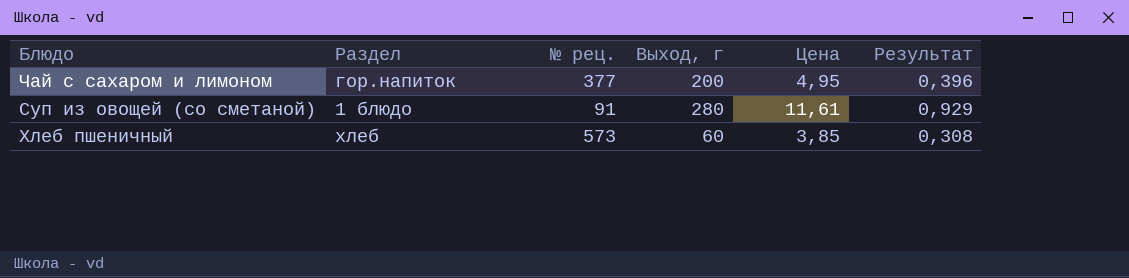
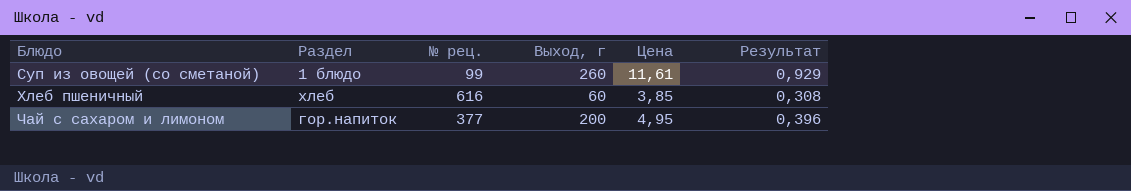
row order: none -> Блюдо ascending
Суп из овощей (со сметаной) | № рец.: 91 -> 99
Суп из овощей (со сметаной) | Выход, г: 280 -> 260
Хлеб пшеничный | № рец.: 573 -> 616

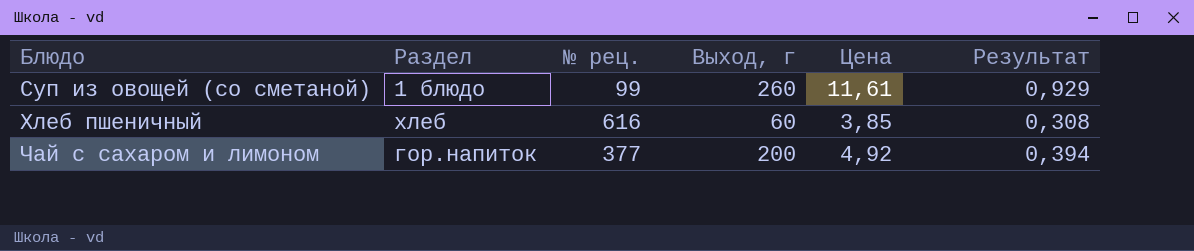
Чай с сахаром и лимоном | Цена: 4,95 -> 4,92
Чай с сахаром и лимоном | Результат: 0,396 -> 0,394

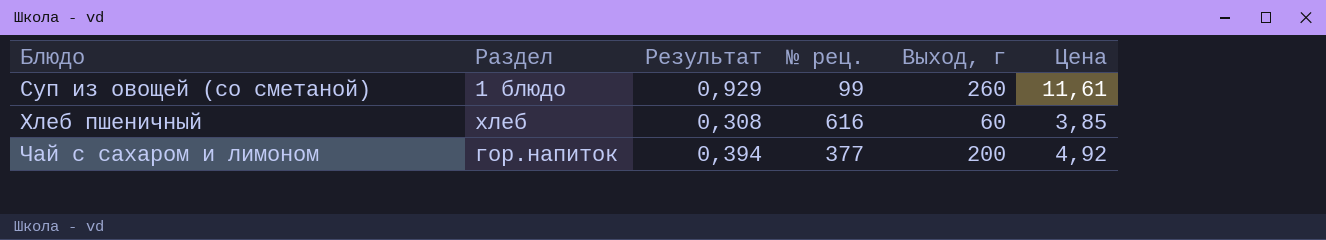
column Результат | position: 6 -> 3

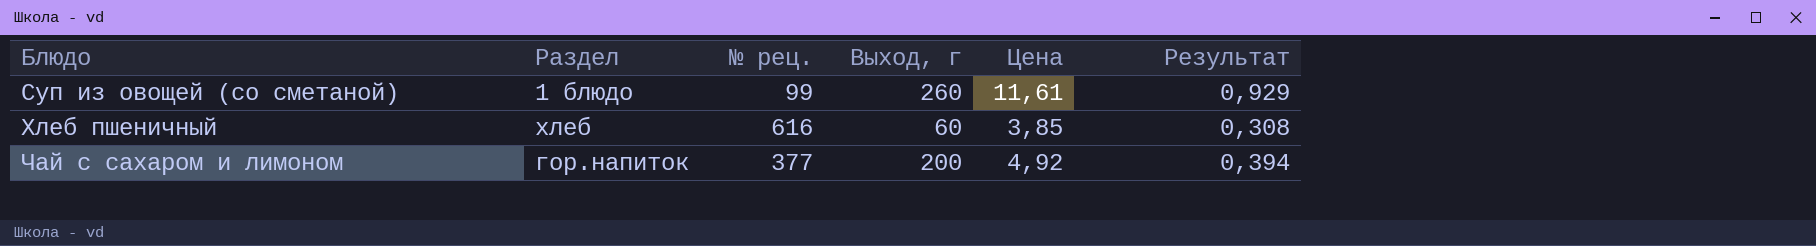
column Результат | position: 3 -> 6

